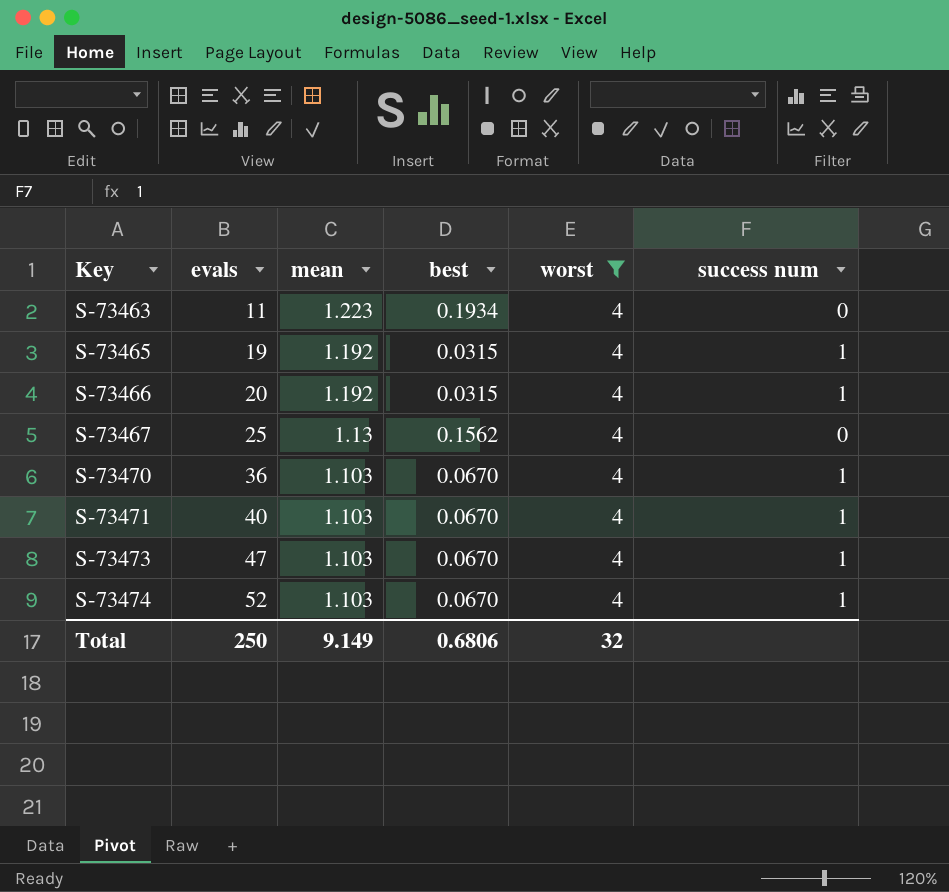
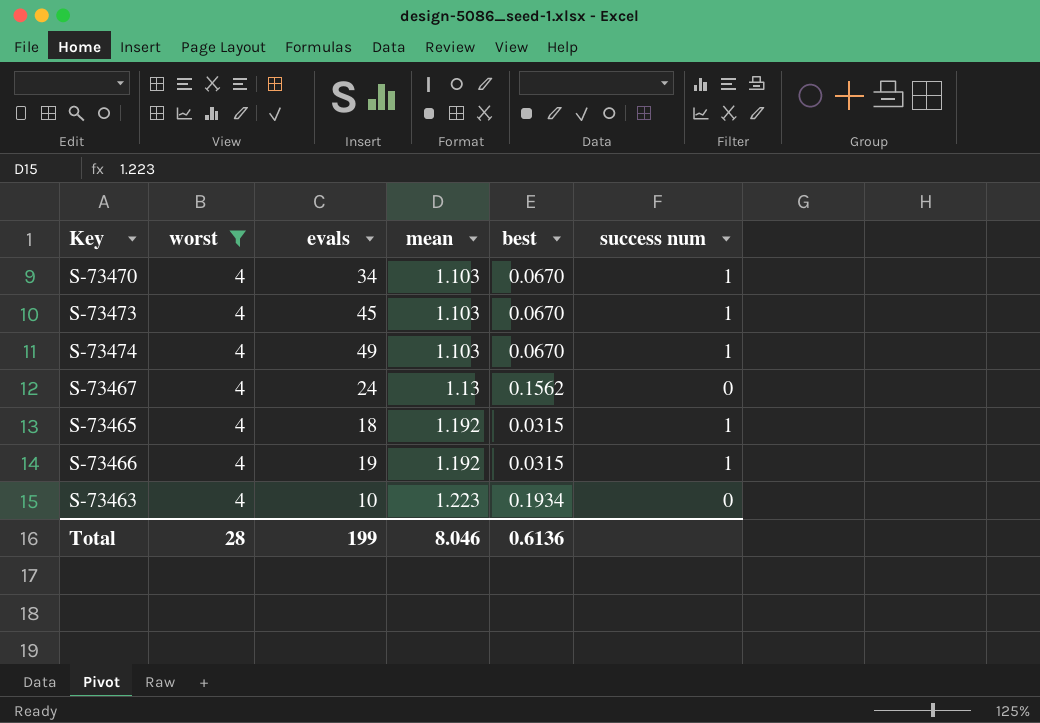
row order: Key ascending -> mean ascending
column worst | position: 5 -> 2
row S-73471: 40 | 1.103 | 0.0670 | 4 | 1 -> none
S-73470 | evals: 36 -> 34
S-73473 | evals: 47 -> 45
S-73474 | evals: 52 -> 49
S-73467 | evals: 25 -> 24
S-73465 | evals: 19 -> 18
S-73466 | evals: 20 -> 19
S-73463 | evals: 11 -> 10
Total | worst: 32 -> 28
Total | evals: 250 -> 199
Total | mean: 9.149 -> 8.046
Total | best: 0.6806 -> 0.6136

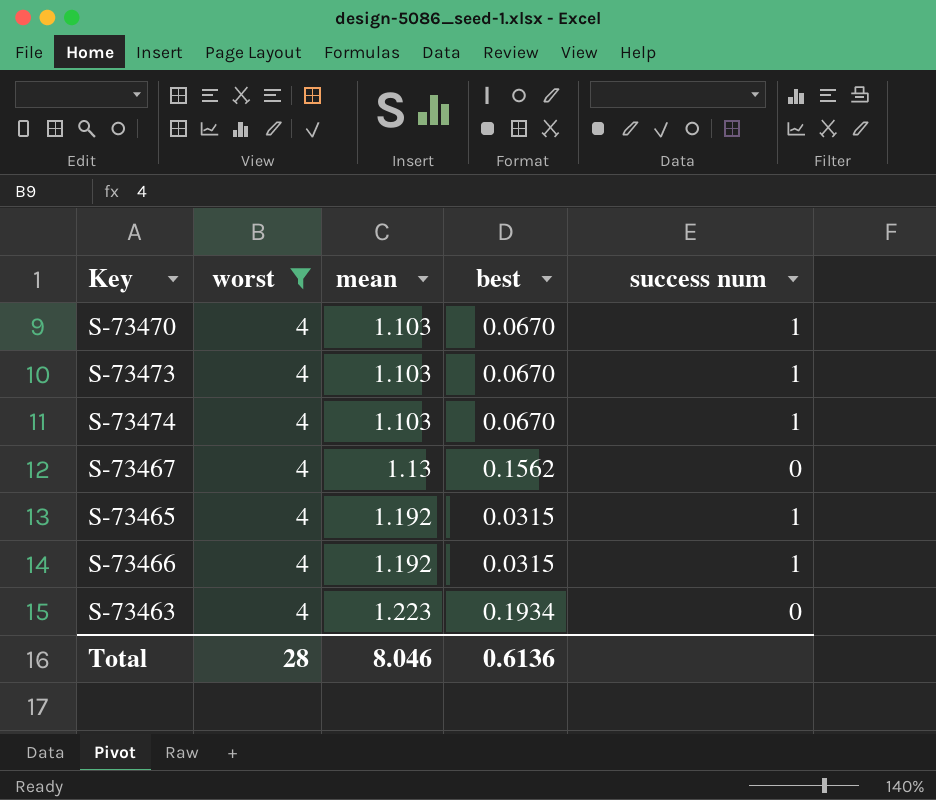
column evals | position: 3 -> none

